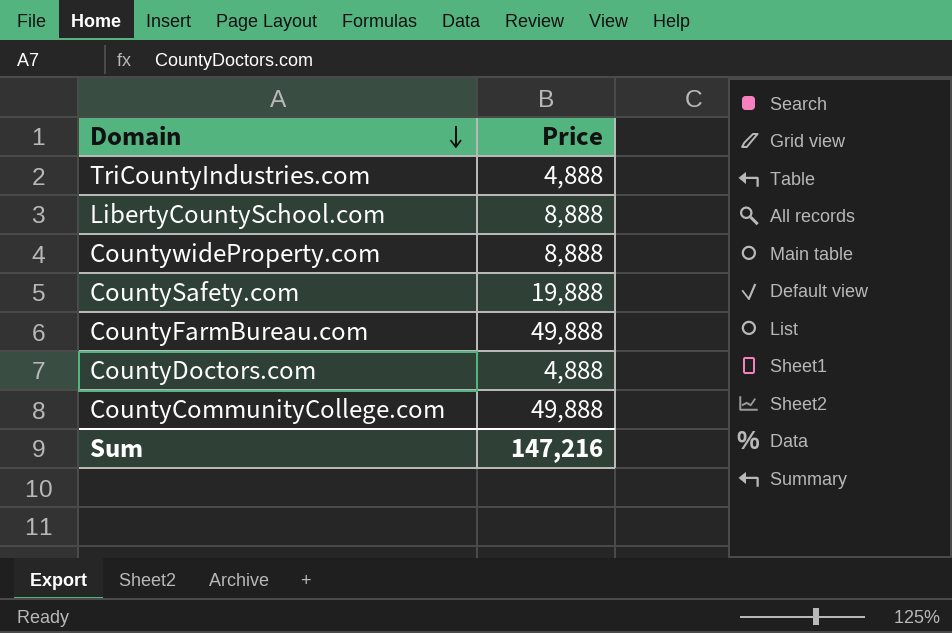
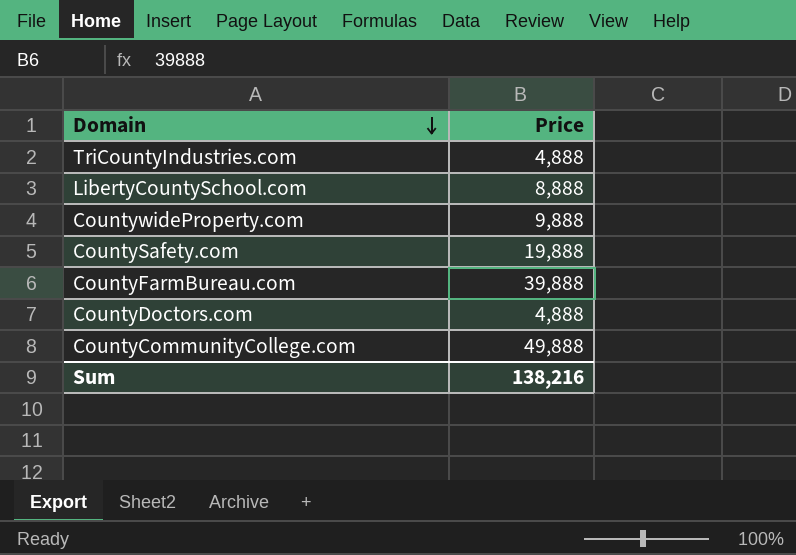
CountywideProperty.com | Price: 8,888 -> 9,888
CountyFarmBureau.com | Price: 49,888 -> 39,888
Sum | Price: 147,216 -> 138,216

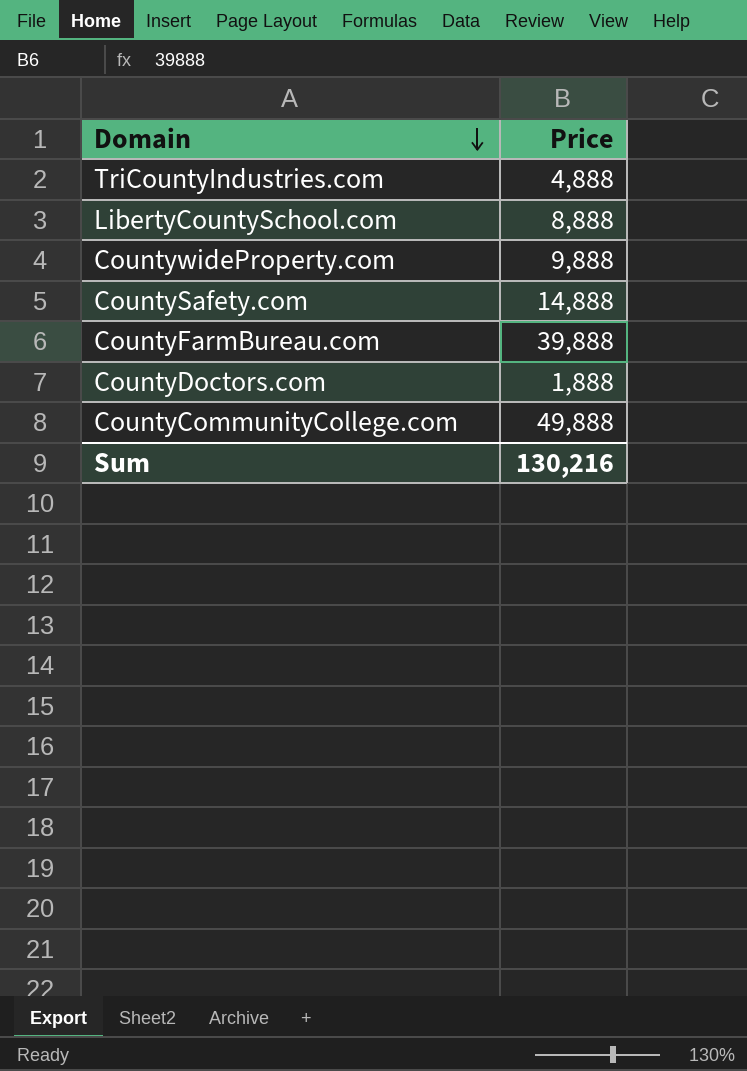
CountySafety.com | Price: 19,888 -> 14,888
CountyDoctors.com | Price: 4,888 -> 1,888
Sum | Price: 138,216 -> 130,216

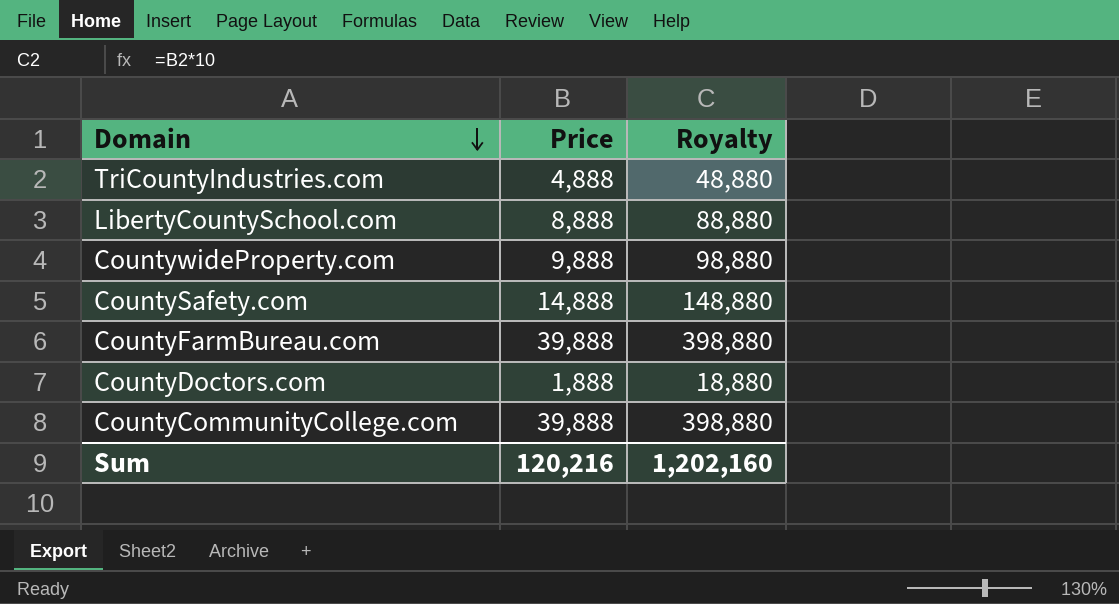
column Royalty | formula: none -> [Price] * 10
CountyCommunityCollege.com | Price: 49,888 -> 39,888
Sum | Price: 130,216 -> 120,216

